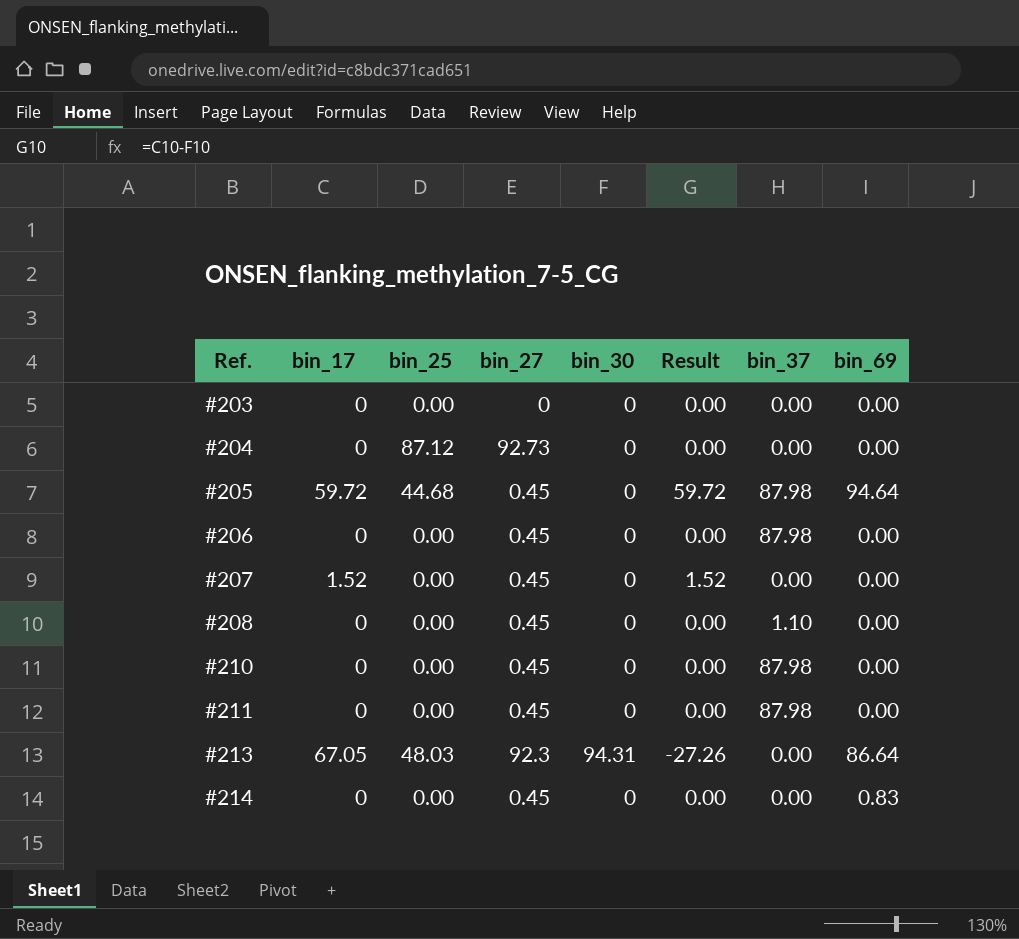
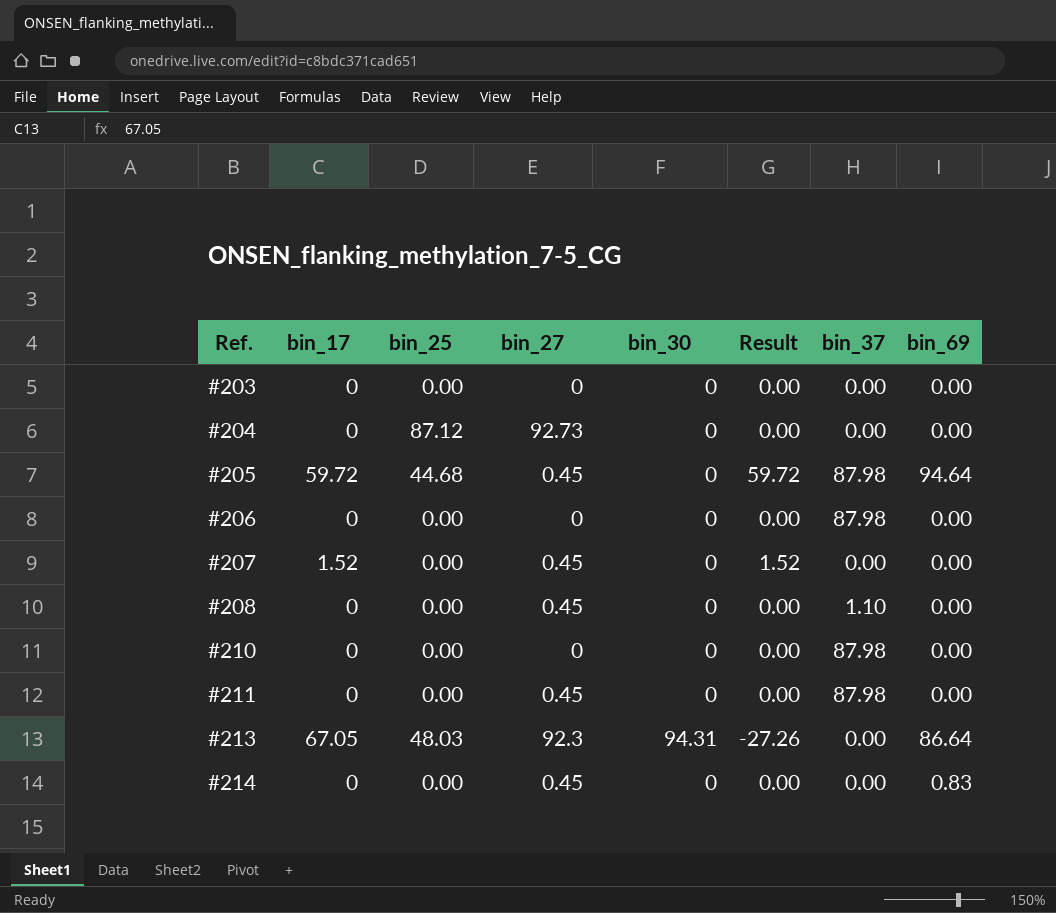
#206 | bin_27: 0.45 -> 0
#210 | bin_27: 0.45 -> 0

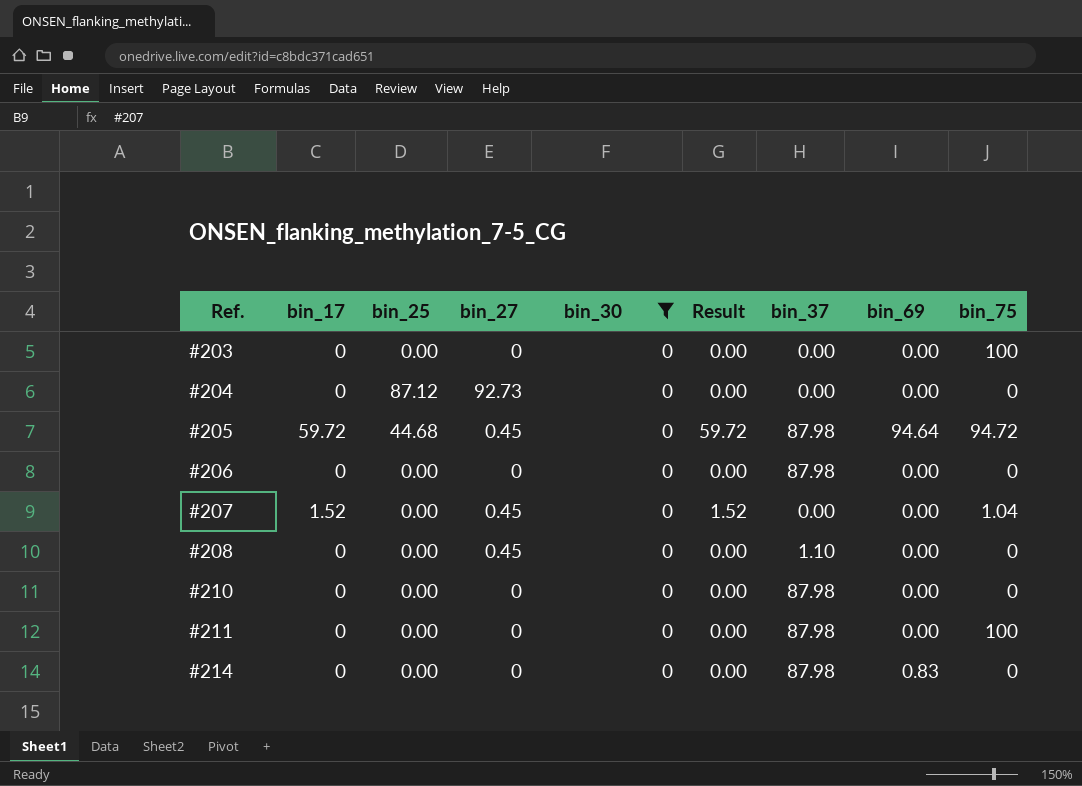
filter: none -> bin_30 = 0
column bin_75 | position: none -> 9
#211 | bin_27: 0.45 -> 0
#214 | bin_27: 0.45 -> 0
#214 | bin_37: 0.00 -> 87.98

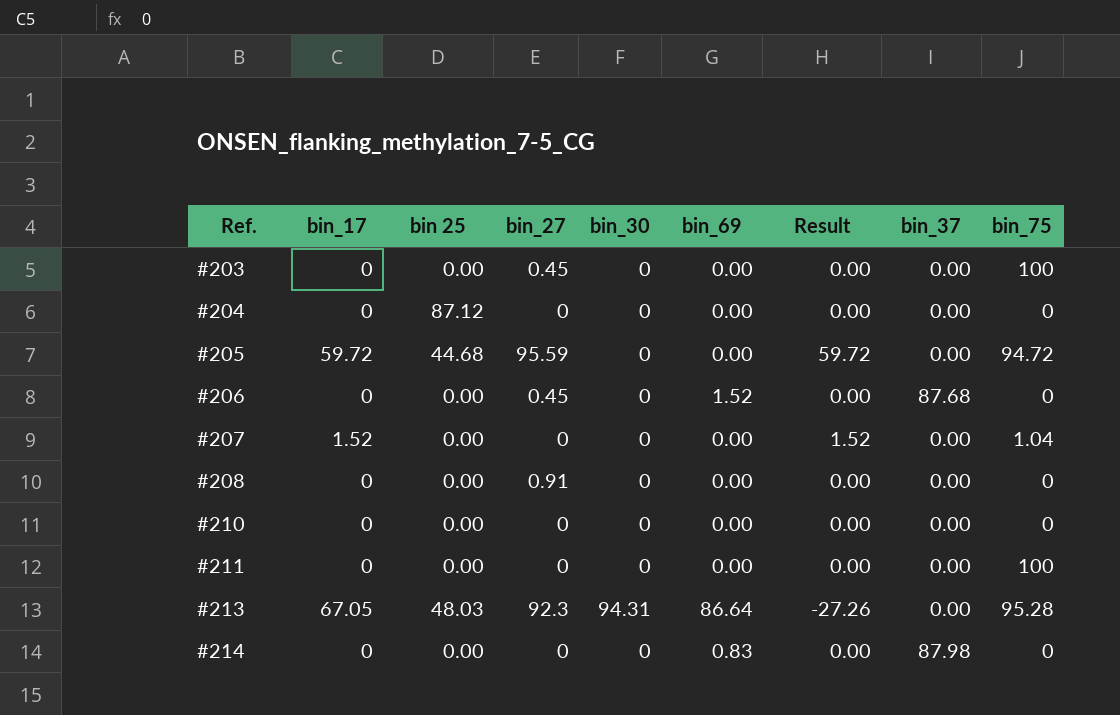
filter: bin_30 = 0 -> none
column name: bin_25 -> bin 25
column bin_69 | position: 8 -> 6
#203 | bin_27: 0 -> 0.45
#204 | bin_27: 92.73 -> 0
#205 | bin_27: 0.45 -> 95.59
#205 | bin_69: 94.64 -> 0.00
#205 | bin_37: 87.98 -> 0.00
#206 | bin_27: 0 -> 0.45
#206 | bin_69: 0.00 -> 1.52
#206 | bin_37: 87.98 -> 87.68
#207 | bin_27: 0.45 -> 0
#208 | bin_27: 0.45 -> 0.91
#208 | bin_37: 1.10 -> 0.00
#210 | bin_37: 87.98 -> 0.00
#211 | bin_37: 87.98 -> 0.00

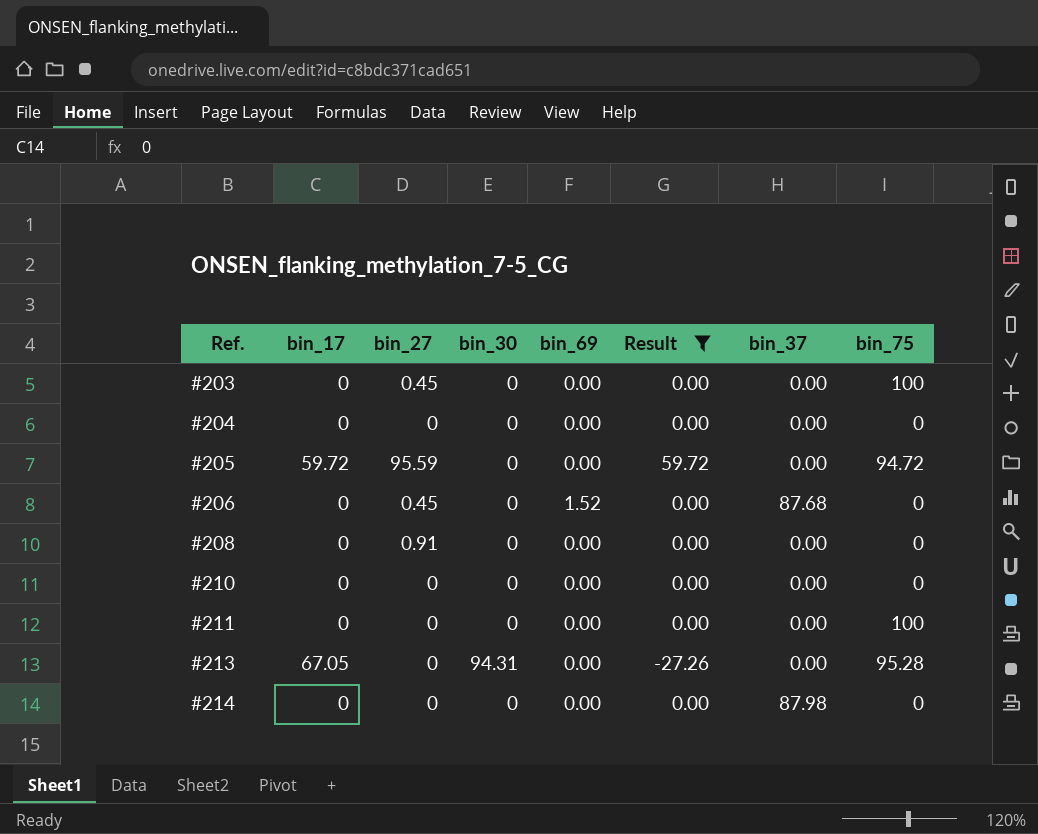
filter: none -> Result != 1.52
column bin 25 | position: 3 -> none
#213 | bin_27: 92.3 -> 0
#213 | bin_69: 86.64 -> 0.00
#214 | bin_69: 0.83 -> 0.00

